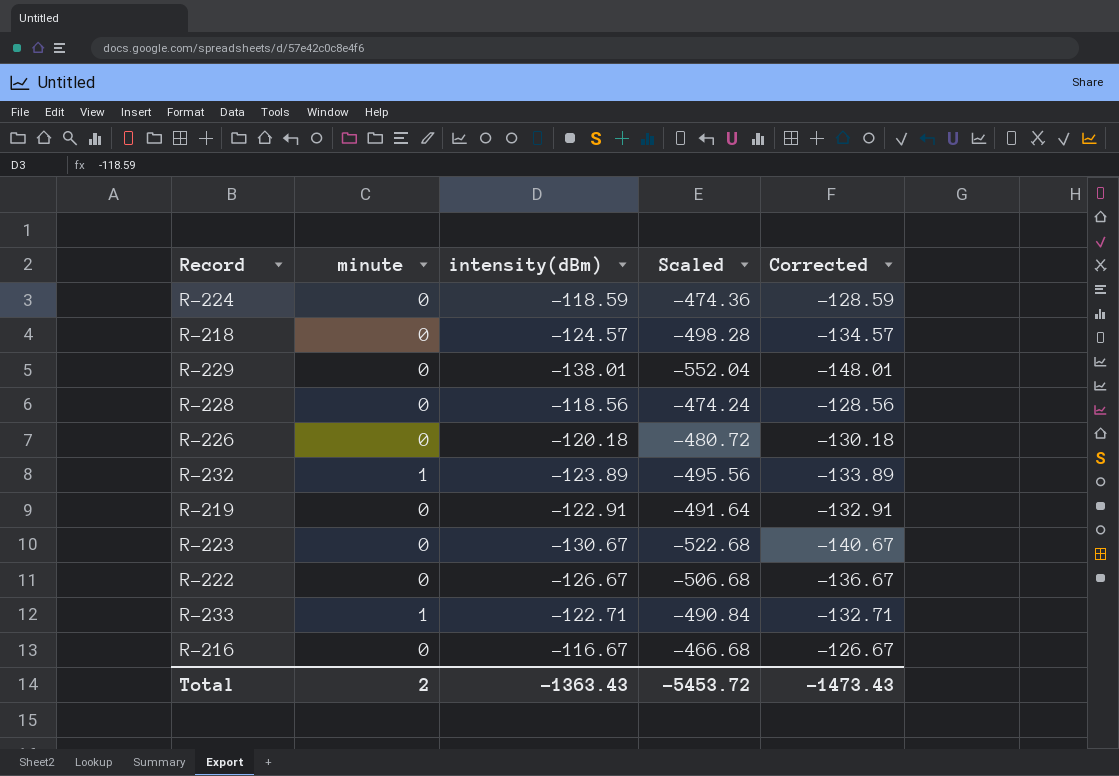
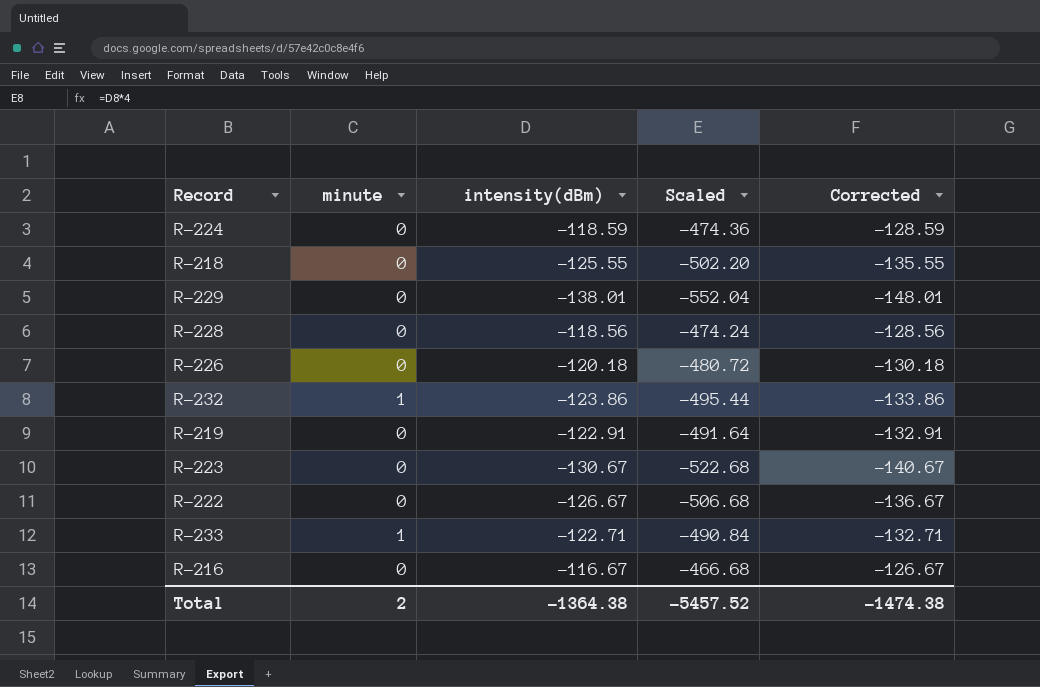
R-218 | intensity(dBm): -124.57 -> -125.55
R-218 | Scaled: -498.28 -> -502.20
R-218 | Corrected: -134.57 -> -135.55
R-232 | intensity(dBm): -123.89 -> -123.86
R-232 | Scaled: -495.56 -> -495.44
R-232 | Corrected: -133.89 -> -133.86
Total | intensity(dBm): -1363.43 -> -1364.38
Total | Scaled: -5453.72 -> -5457.52
Total | Corrected: -1473.43 -> -1474.38

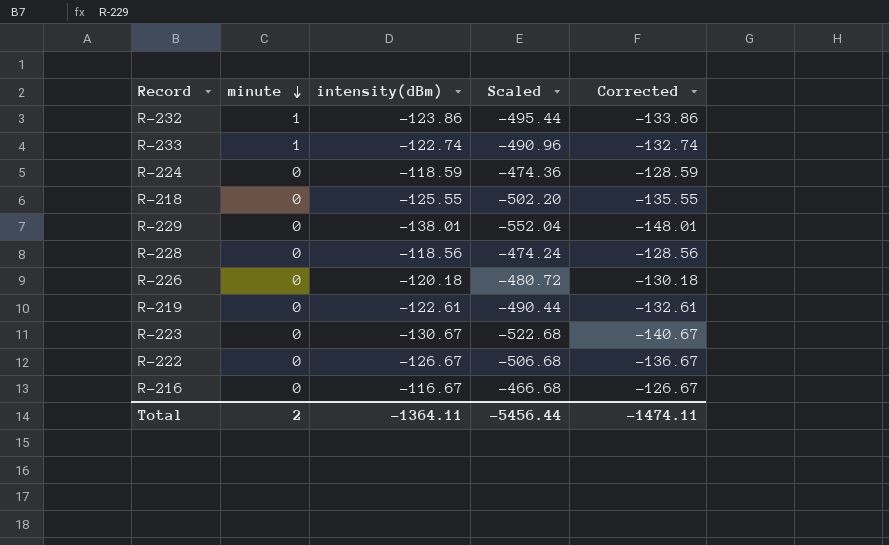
row order: none -> minute descending
R-233 | intensity(dBm): -122.71 -> -122.74
R-233 | Scaled: -490.84 -> -490.96
R-233 | Corrected: -132.71 -> -132.74
R-219 | intensity(dBm): -122.91 -> -122.61
R-219 | Scaled: -491.64 -> -490.44
R-219 | Corrected: -132.91 -> -132.61
Total | intensity(dBm): -1364.38 -> -1364.11
Total | Scaled: -5457.52 -> -5456.44
Total | Corrected: -1474.38 -> -1474.11

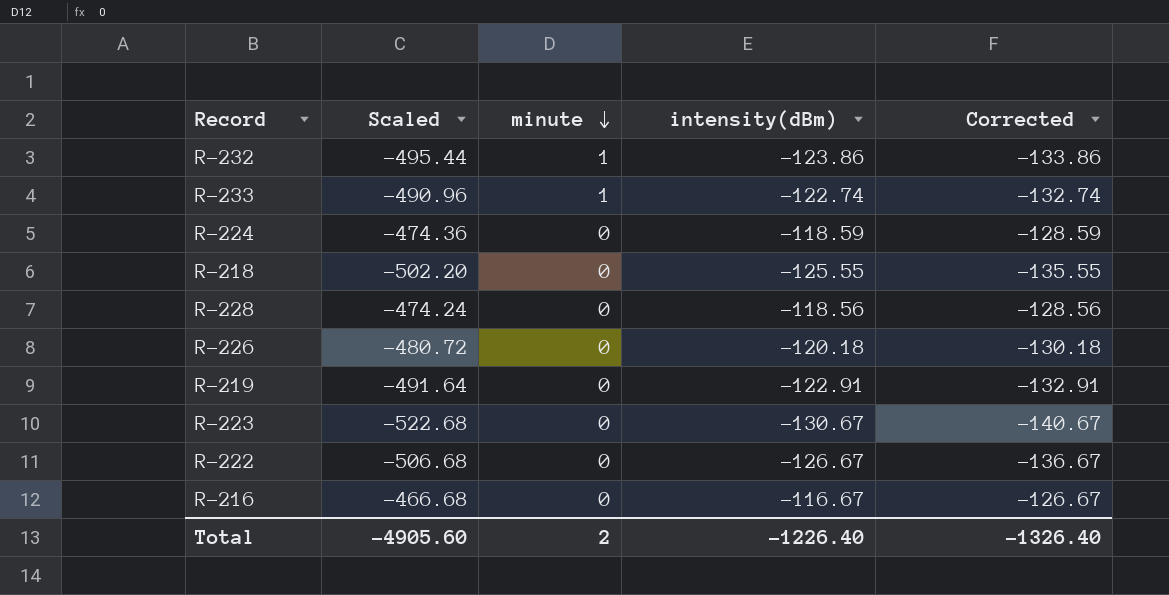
column Scaled | position: 4 -> 2
row R-229: 0 | -138.01 | -552.04 | -148.01 -> none
R-219 | Scaled: -490.44 -> -491.64
R-219 | intensity(dBm): -122.61 -> -122.91
R-219 | Corrected: -132.61 -> -132.91
Total | Scaled: -5456.44 -> -4905.60
Total | intensity(dBm): -1364.11 -> -1226.40
Total | Corrected: -1474.11 -> -1326.40

